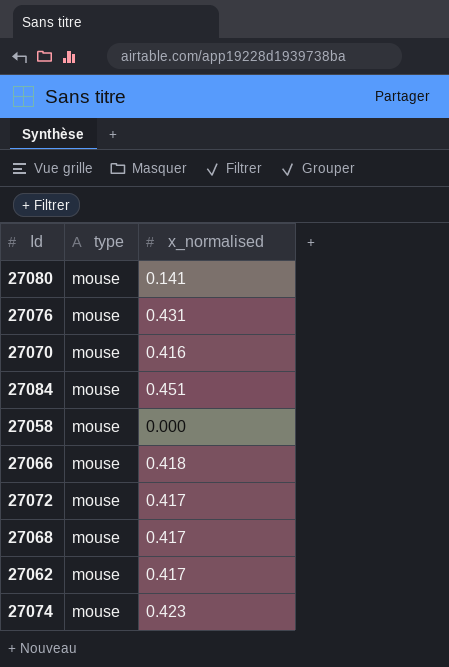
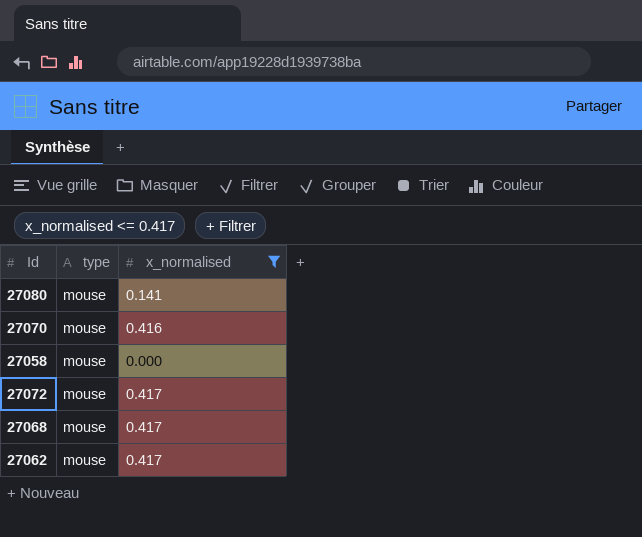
filter: none -> x_normalised <= 0.417

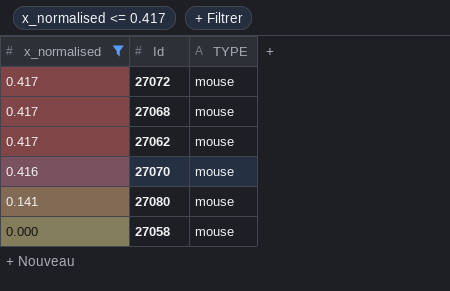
row order: none -> x_normalised descending
column x_normalised | position: 3 -> 1
column name: type -> TYPE

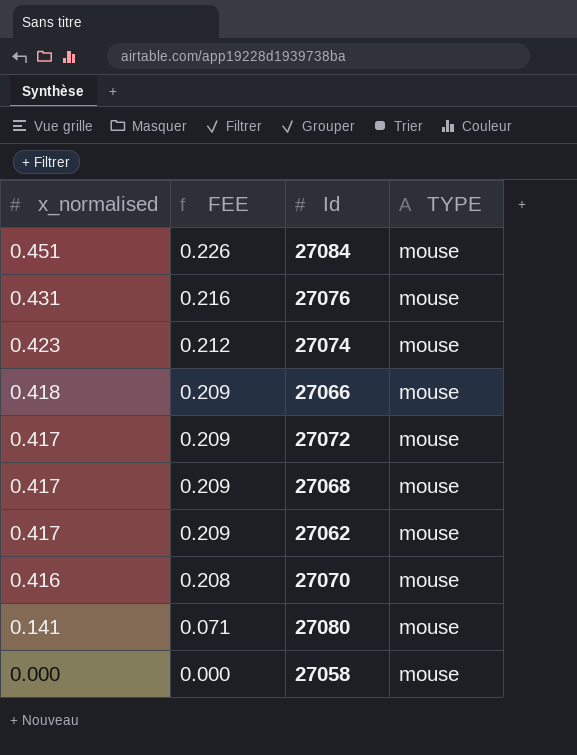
filter: x_normalised <= 0.417 -> none
column FEE | formula: none -> [x_normalised] * 0.5

